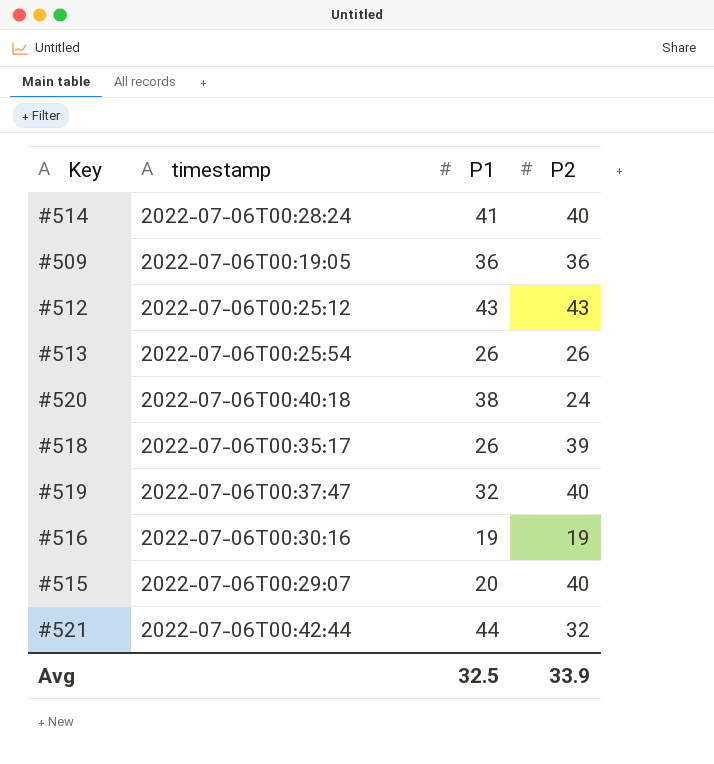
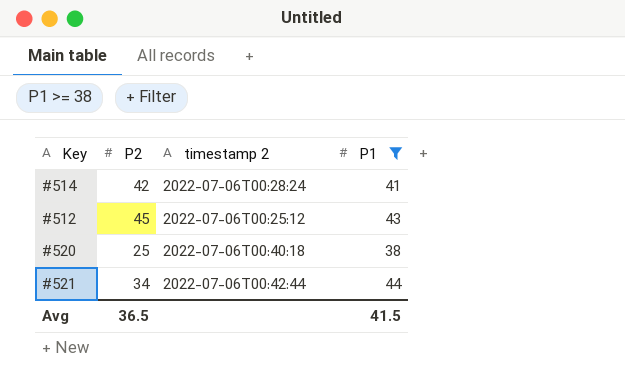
filter: none -> P1 >= 38
column P2 | position: 4 -> 2
column name: timestamp -> timestamp 2
#514 | P2: 40 -> 42
#512 | P2: 43 -> 45
#520 | P2: 24 -> 25
#521 | P2: 32 -> 34
Avg | P2: 33.9 -> 36.5
Avg | P1: 32.5 -> 41.5

